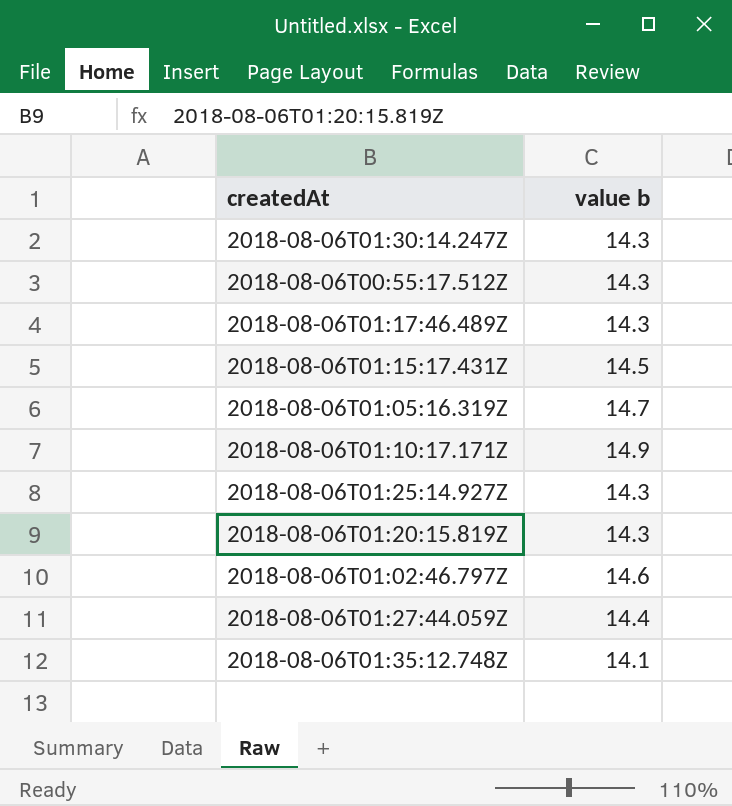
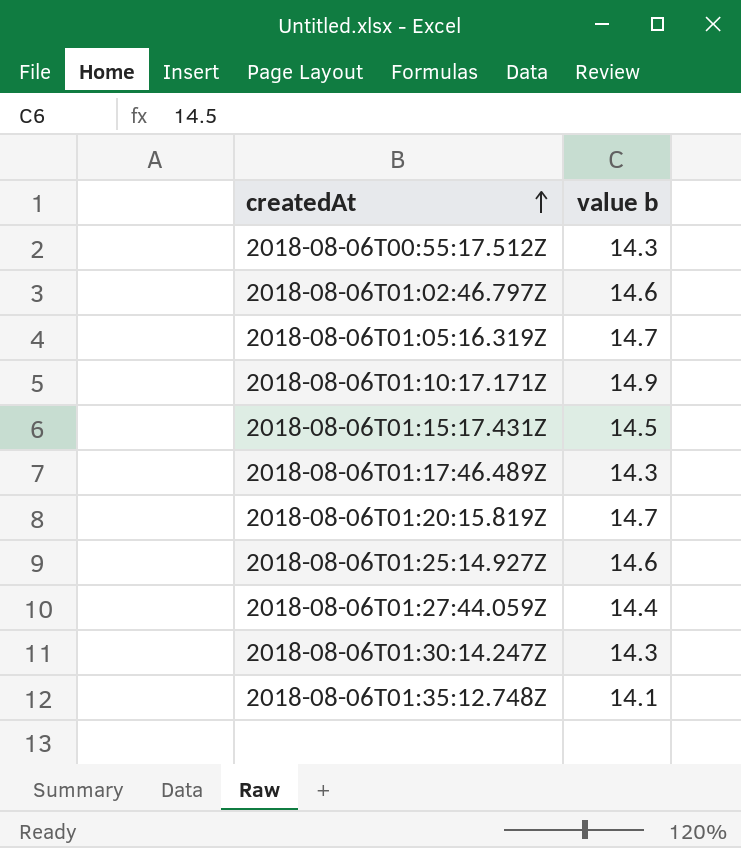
row order: none -> createdAt ascending
2018-08-06T01:20:15.819Z | value b: 14.3 -> 14.7
2018-08-06T01:25:14.927Z | value b: 14.3 -> 14.6

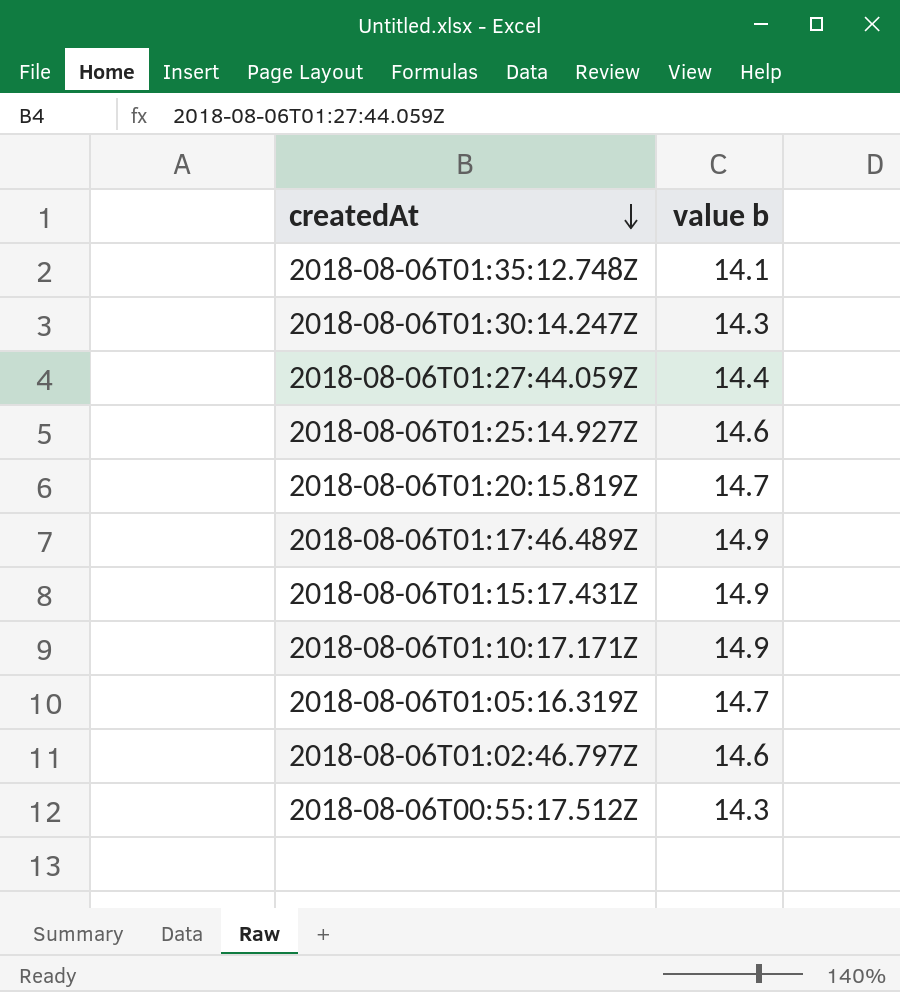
row order: createdAt ascending -> createdAt descending
2018-08-06T01:17:46.489Z | value b: 14.3 -> 14.9
2018-08-06T01:15:17.431Z | value b: 14.5 -> 14.9

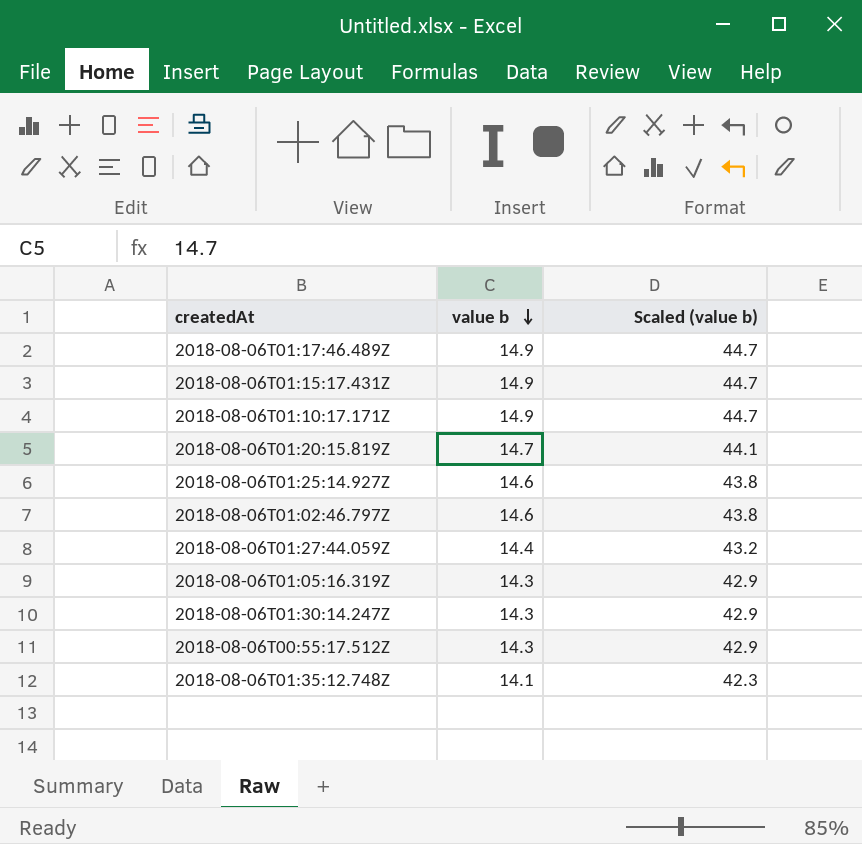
row order: createdAt descending -> value b descending
column Scaled (value b) | formula: none -> [value b] * 3
2018-08-06T01:05:16.319Z | value b: 14.7 -> 14.3

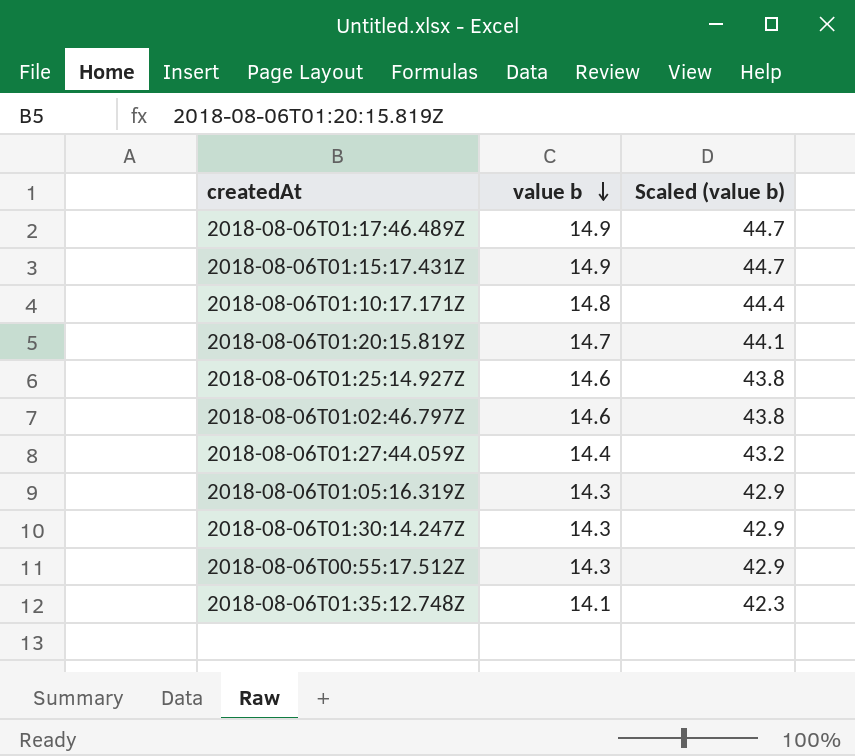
2018-08-06T01:10:17.171Z | value b: 14.9 -> 14.8
2018-08-06T01:10:17.171Z | Scaled (value b): 44.7 -> 44.4

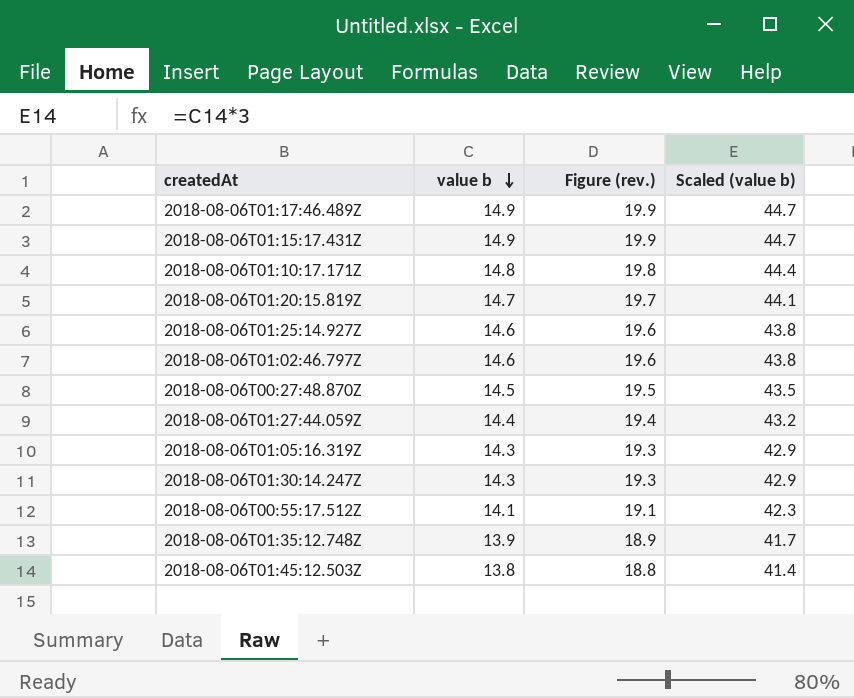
column Figure (rev.) | formula: none -> [value b] + 5
row 2018-08-06T00:27:48.870Z: none -> 14.5 | 19.5 | 43.5
2018-08-06T00:55:17.512Z | value b: 14.3 -> 14.1
2018-08-06T00:55:17.512Z | Scaled (value b): 42.9 -> 42.3
2018-08-06T01:35:12.748Z | value b: 14.1 -> 13.9
2018-08-06T01:35:12.748Z | Scaled (value b): 42.3 -> 41.7
row 2018-08-06T01:45:12.503Z: none -> 13.8 | 18.8 | 41.4

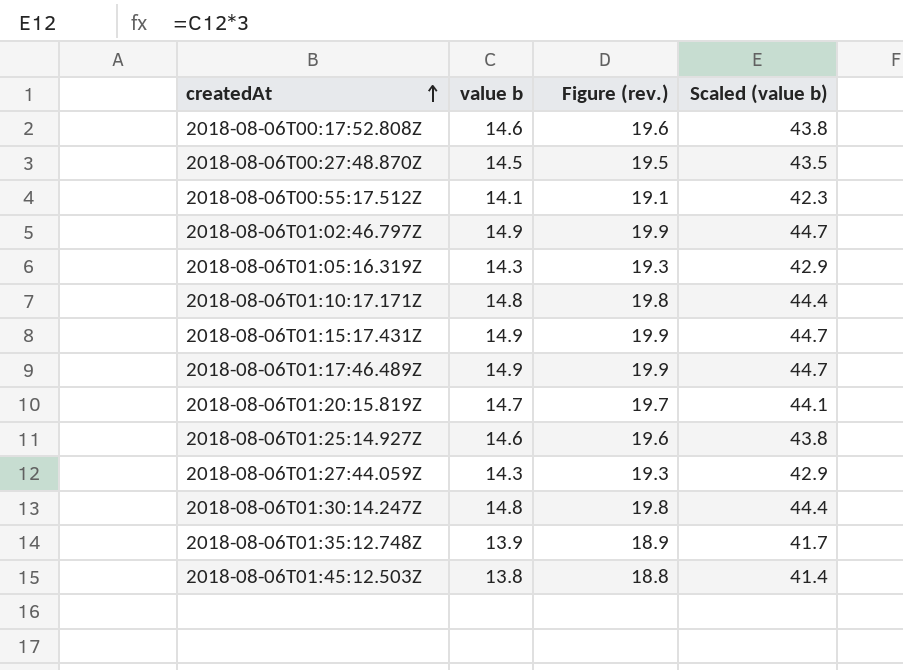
row order: value b descending -> createdAt ascending
row 2018-08-06T00:17:52.808Z: none -> 14.6 | 19.6 | 43.8
2018-08-06T01:02:46.797Z | value b: 14.6 -> 14.9
2018-08-06T01:02:46.797Z | Figure (rev.): 19.6 -> 19.9
2018-08-06T01:02:46.797Z | Scaled (value b): 43.8 -> 44.7
2018-08-06T01:27:44.059Z | value b: 14.4 -> 14.3
2018-08-06T01:27:44.059Z | Figure (rev.): 19.4 -> 19.3
2018-08-06T01:27:44.059Z | Scaled (value b): 43.2 -> 42.9
2018-08-06T01:30:14.247Z | value b: 14.3 -> 14.8
2018-08-06T01:30:14.247Z | Figure (rev.): 19.3 -> 19.8
2018-08-06T01:30:14.247Z | Scaled (value b): 42.9 -> 44.4

